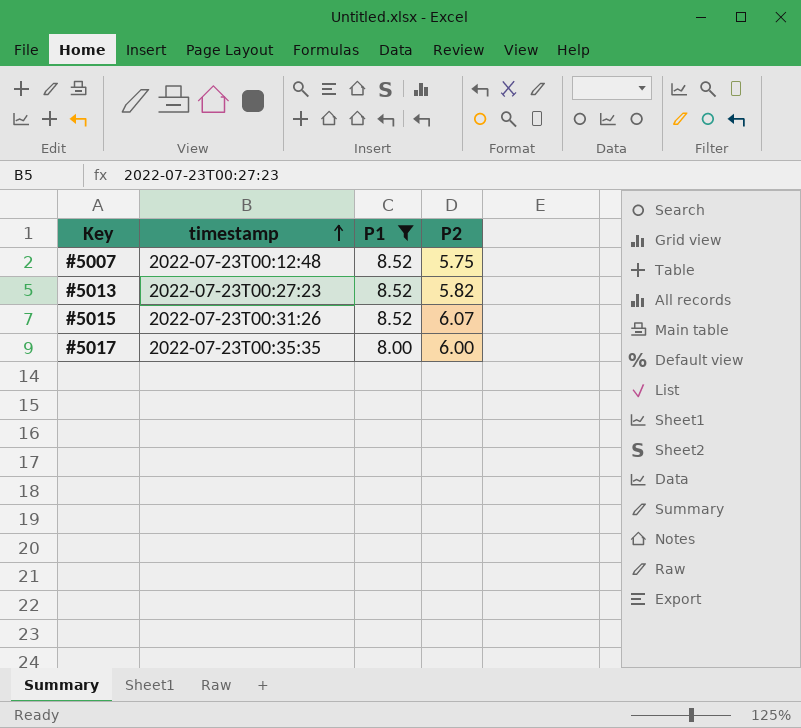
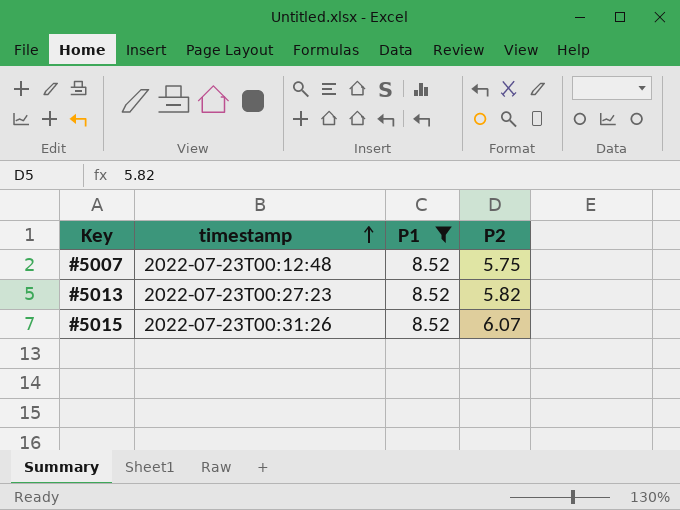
row #5017: 2022-07-23T00:35:35 | 8.00 | 6.00 -> none

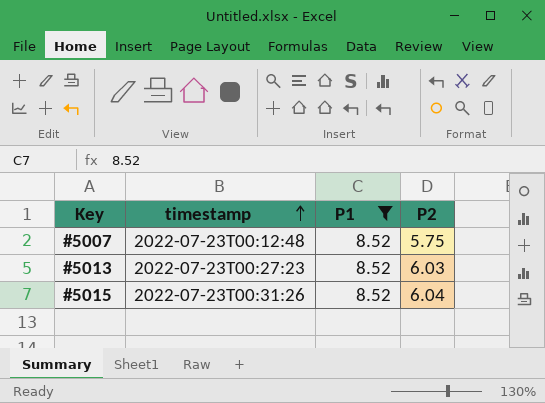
#5013 | P2: 5.82 -> 6.03
#5015 | P2: 6.07 -> 6.04

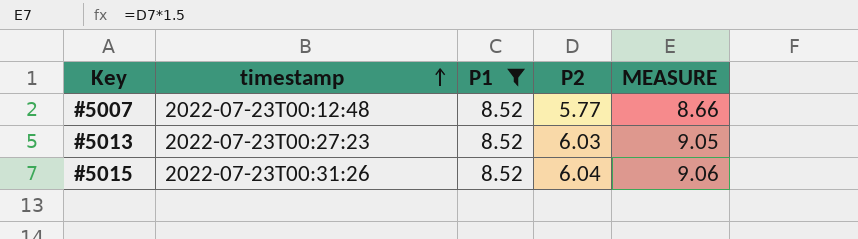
column MEASURE | formula: none -> [P2] * 1.5
#5007 | P2: 5.75 -> 5.77

